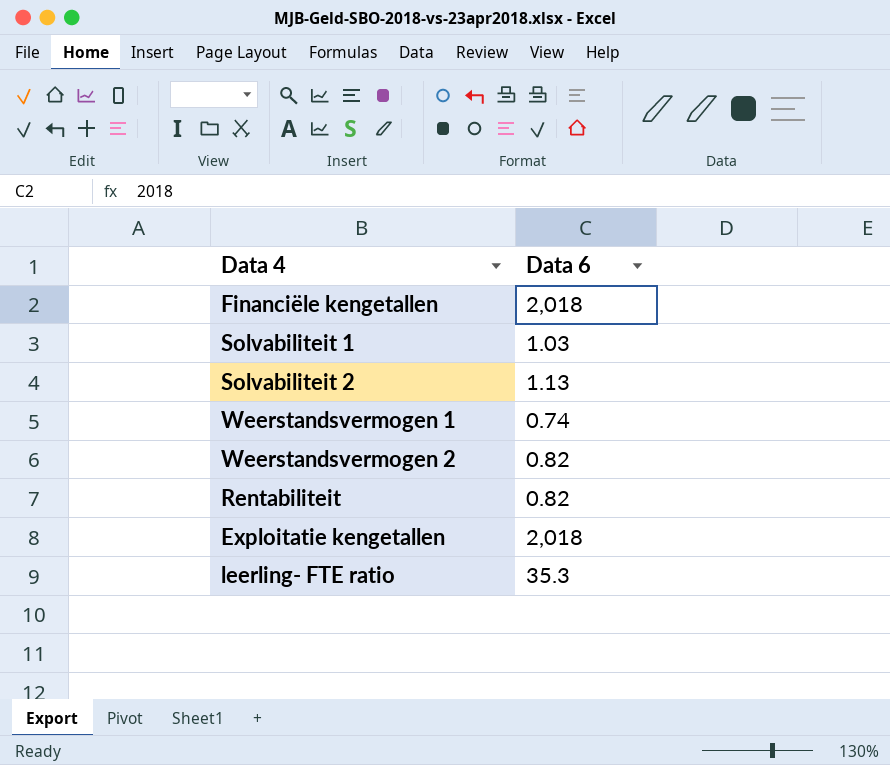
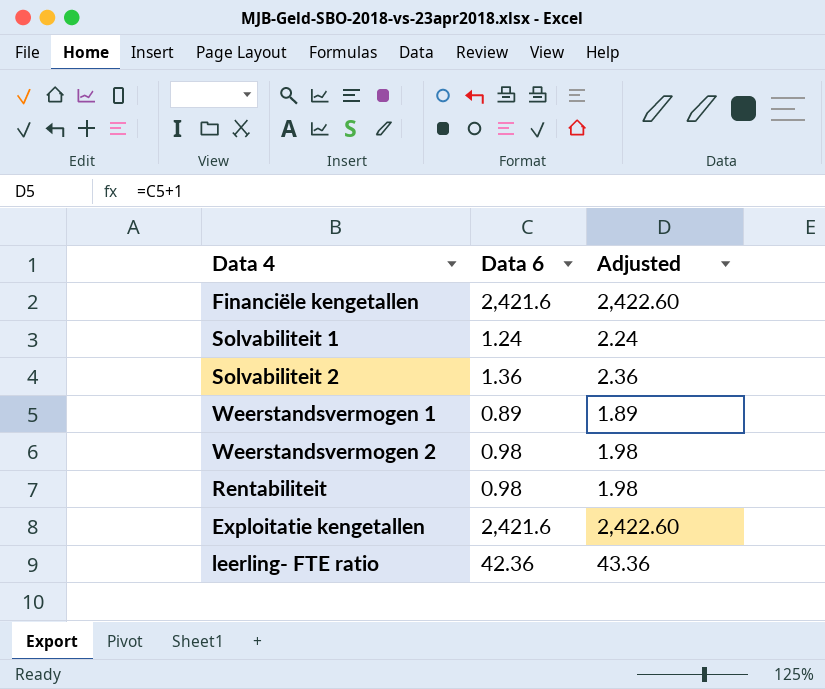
column Adjusted | formula: none -> [Data 6] + 1
Financiële kengetallen | Data 6: 2,018 -> 2,421.6
Solvabiliteit 1 | Data 6: 1.03 -> 1.24
Solvabiliteit 2 | Data 6: 1.13 -> 1.36
Weerstandsvermogen 1 | Data 6: 0.74 -> 0.89
Weerstandsvermogen 2 | Data 6: 0.82 -> 0.98
Rentabiliteit | Data 6: 0.82 -> 0.98
Exploitatie kengetallen | Data 6: 2,018 -> 2,421.6
leerling- FTE ratio | Data 6: 35.3 -> 42.36

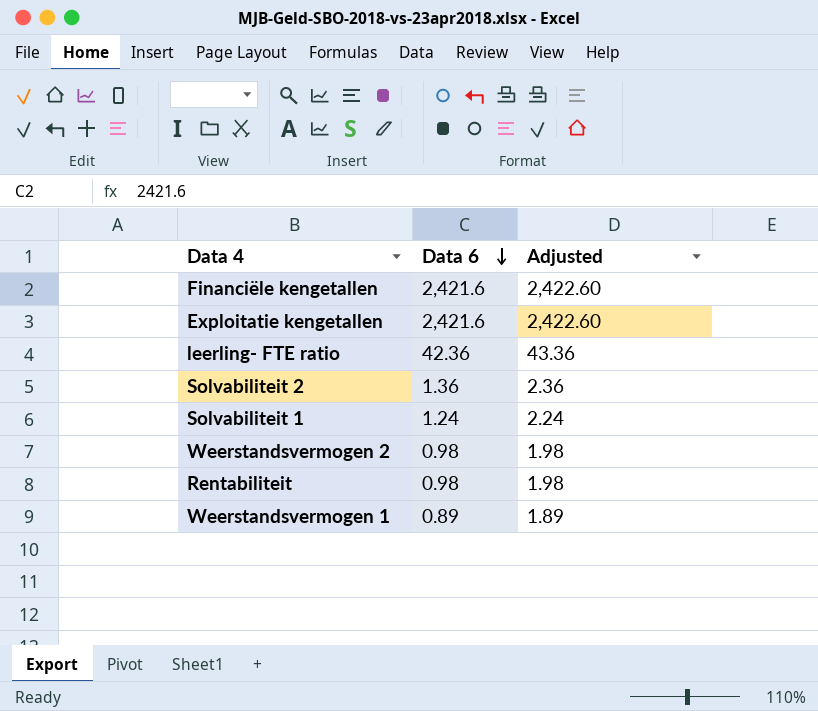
row order: none -> Data 6 descending

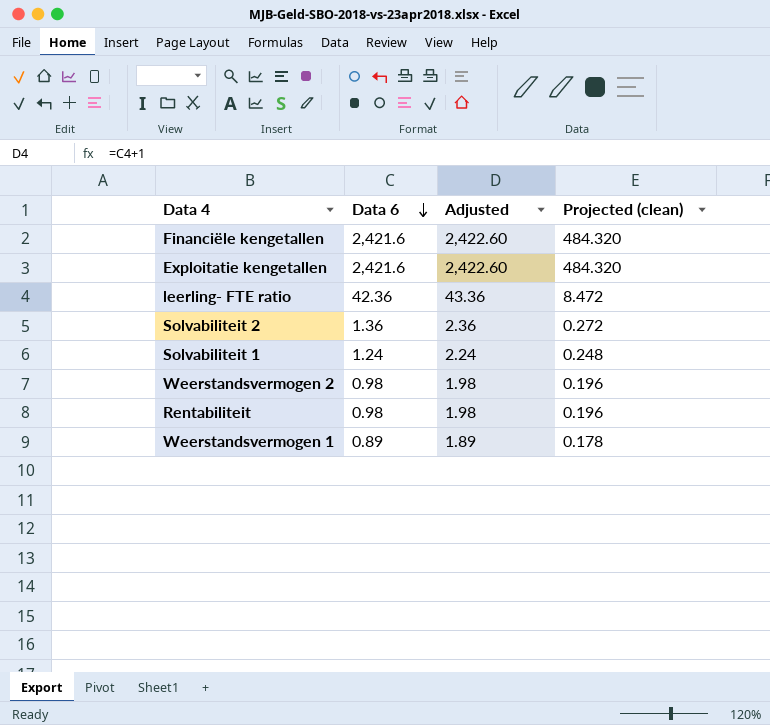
column Projected (clean) | formula: none -> [Data 6] * 0.2

